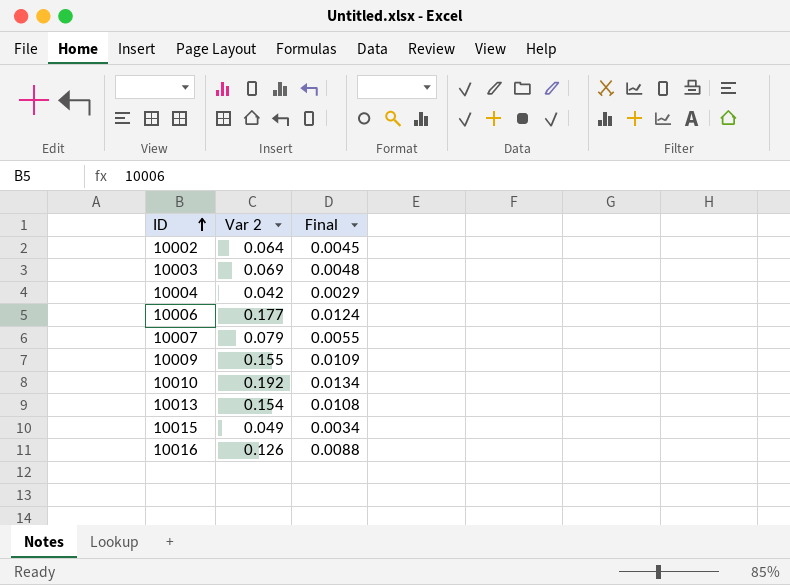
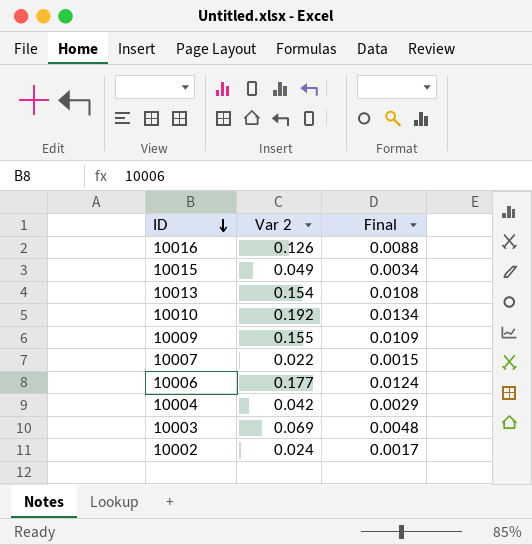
row order: ID ascending -> ID descending
10007 | Var 2: 0.079 -> 0.022
10007 | Final: 0.0055 -> 0.0015
10002 | Var 2: 0.064 -> 0.024
10002 | Final: 0.0045 -> 0.0017

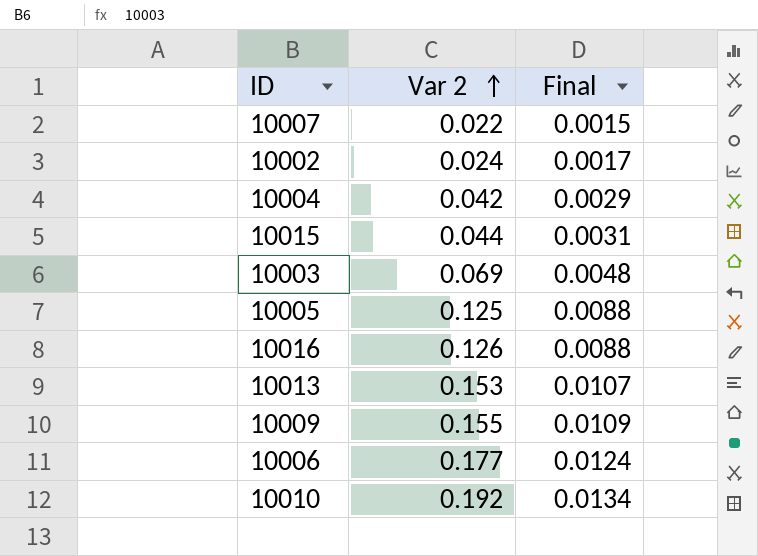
row order: ID descending -> Var 2 ascending
10015 | Var 2: 0.049 -> 0.044
10015 | Final: 0.0034 -> 0.0031
row 10005: none -> 0.125 | 0.0088
10013 | Var 2: 0.154 -> 0.153
10013 | Final: 0.0108 -> 0.0107

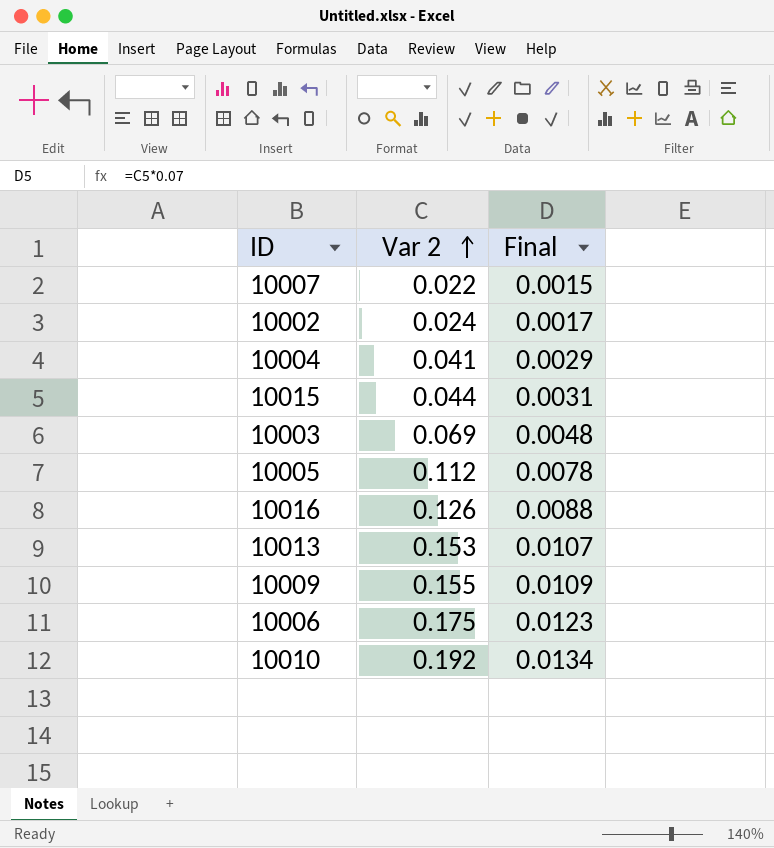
10004 | Var 2: 0.042 -> 0.041
10005 | Var 2: 0.125 -> 0.112
10005 | Final: 0.0088 -> 0.0078
10006 | Var 2: 0.177 -> 0.175
10006 | Final: 0.0124 -> 0.0123

